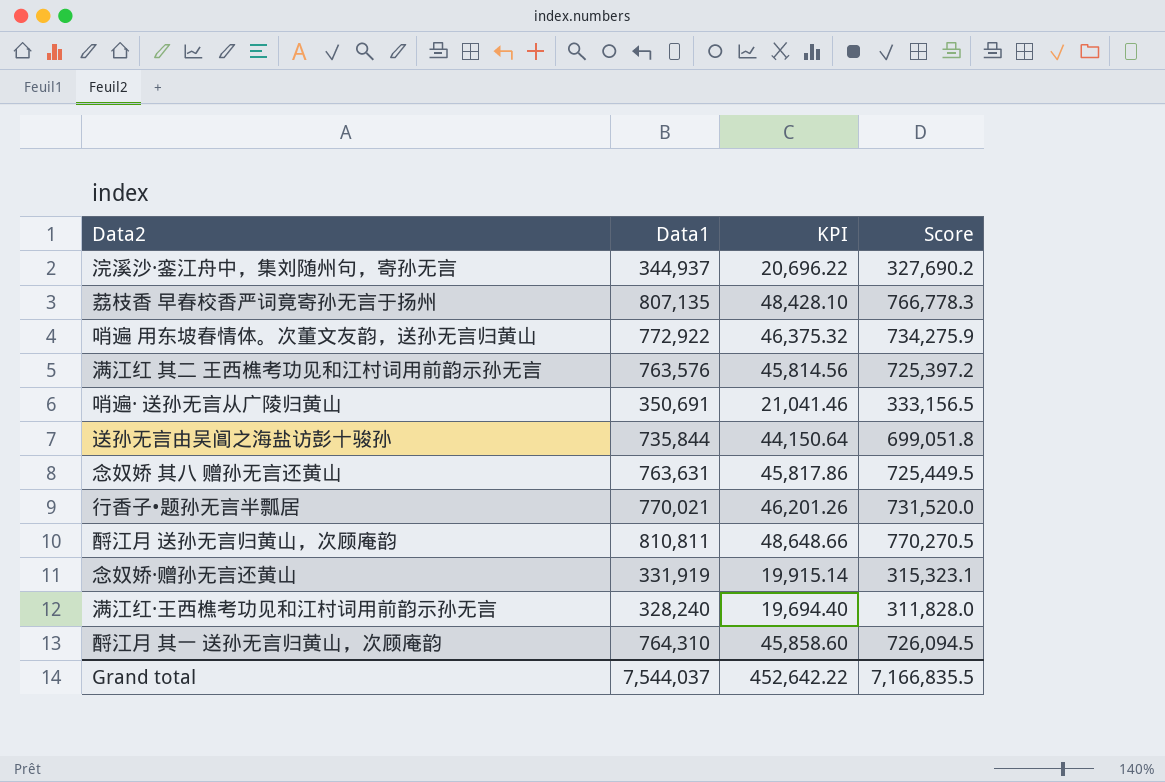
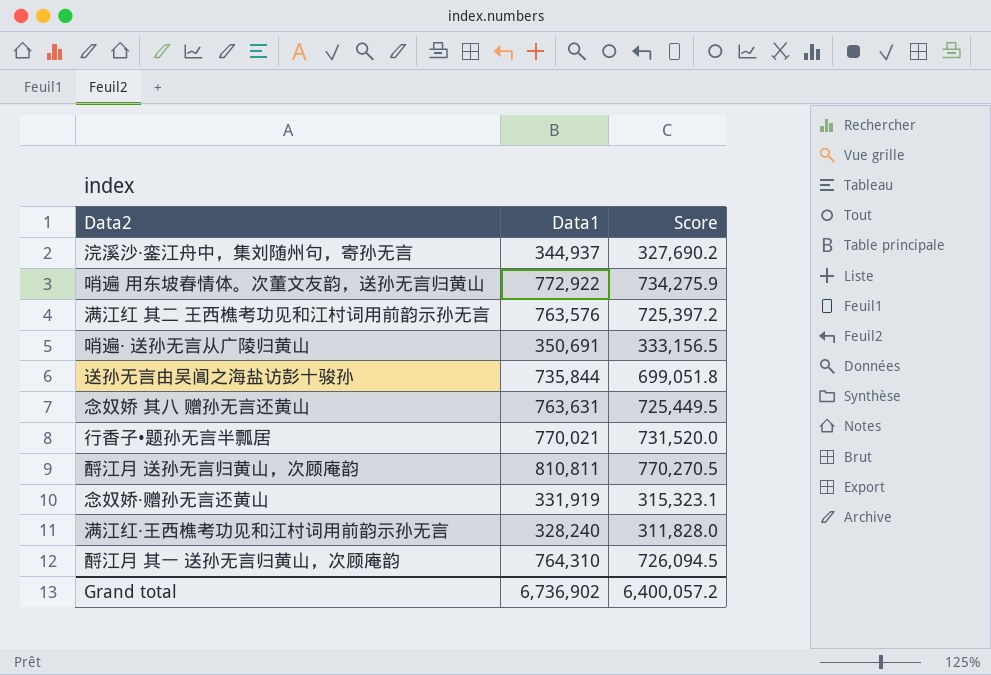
column KPI | formula: [Data1] * 0.06 -> none
row 荔枝香 早春校香严词竟寄孙无言于扬州: 807,135 | 48,428.10 | 766,778.3 -> none
Grand total | Data1: 7,544,037 -> 6,736,902
Grand total | Score: 7,166,835.5 -> 6,400,057.2

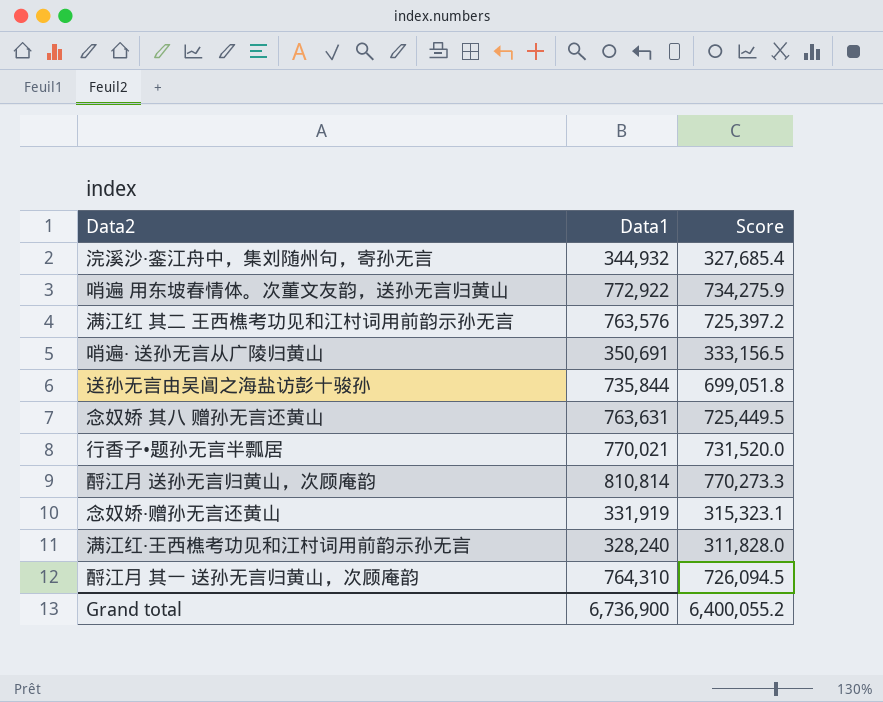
浣溪沙·銮江舟中，集刘随州句，寄孙无言 | Data1: 344,937 -> 344,932
浣溪沙·銮江舟中，集刘随州句，寄孙无言 | Score: 327,690.2 -> 327,685.4
酹江月 送孙无言归黄山，次顾庵韵 | Data1: 810,811 -> 810,814
酹江月 送孙无言归黄山，次顾庵韵 | Score: 770,270.5 -> 770,273.3
Grand total | Data1: 6,736,902 -> 6,736,900
Grand total | Score: 6,400,057.2 -> 6,400,055.2

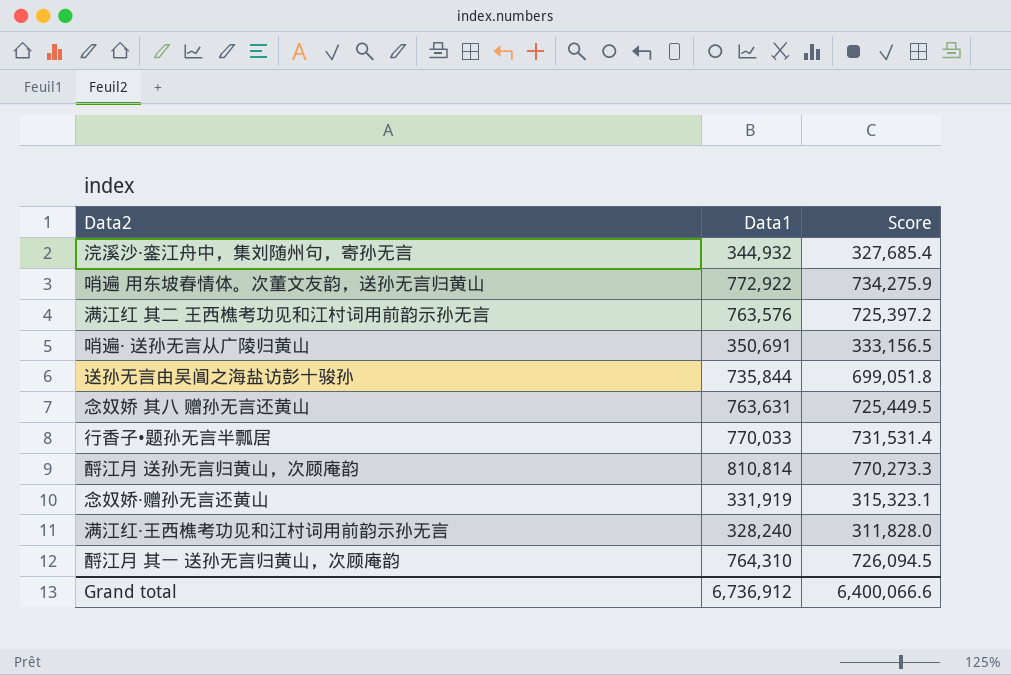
行香子•题孙无言半瓢居 | Data1: 770,021 -> 770,033
行香子•题孙无言半瓢居 | Score: 731,520.0 -> 731,531.4
Grand total | Data1: 6,736,900 -> 6,736,912
Grand total | Score: 6,400,055.2 -> 6,400,066.6

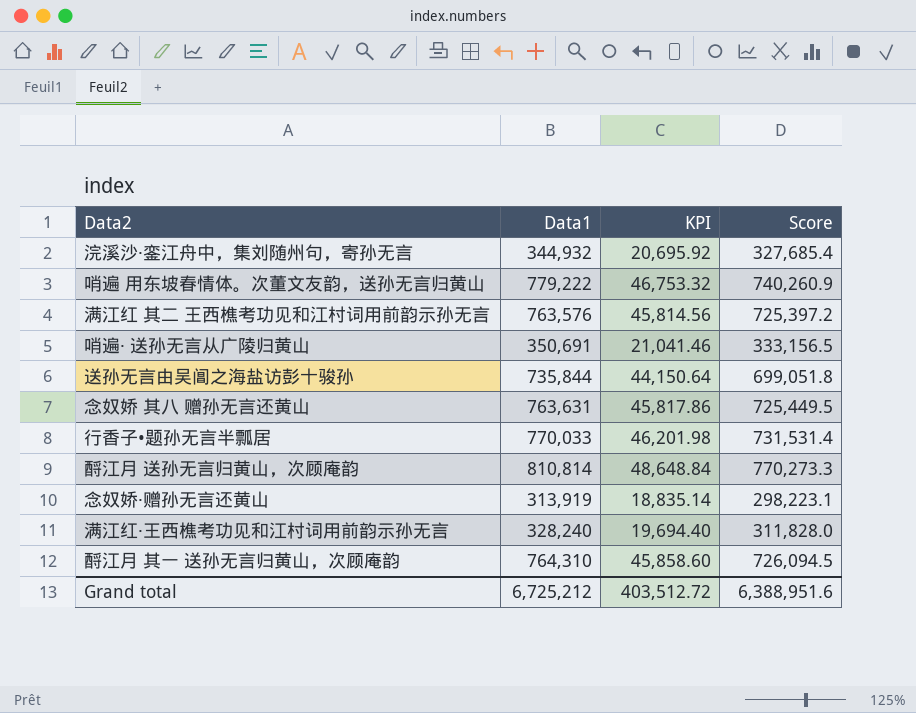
column KPI | formula: none -> [Data1] * 0.06
哨遍 用东坡春情体。次董文友韵，送孙无言归黄山 | Data1: 772,922 -> 779,222
哨遍 用东坡春情体。次董文友韵，送孙无言归黄山 | Score: 734,275.9 -> 740,260.9
念奴娇·赠孙无言还黄山 | Data1: 331,919 -> 313,919
念奴娇·赠孙无言还黄山 | Score: 315,323.1 -> 298,223.1
Grand total | Data1: 6,736,912 -> 6,725,212
Grand total | Score: 6,400,066.6 -> 6,388,951.6

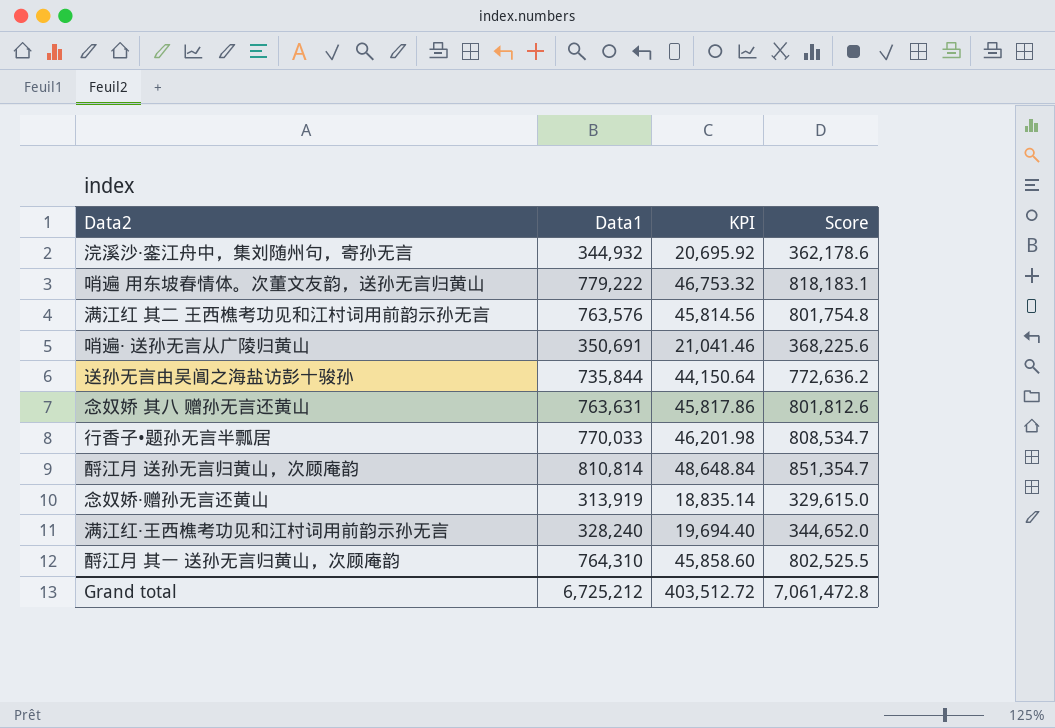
column Score | formula: [Data1] * 0.95 -> [Data1] * 1.05
Grand total | Score: 6,388,951.6 -> 7,061,472.8

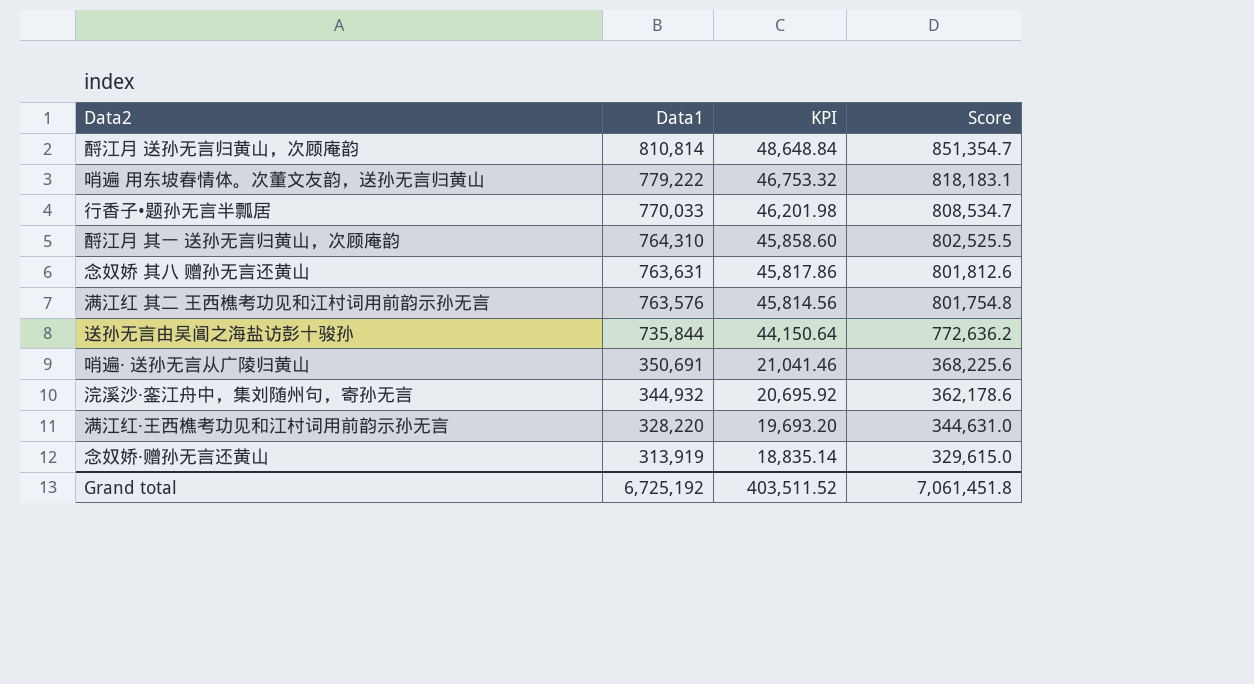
row order: none -> Data1 descending
满江红·王西樵考功见和江村词用前韵示孙无言 | Data1: 328,240 -> 328,220
满江红·王西樵考功见和江村词用前韵示孙无言 | KPI: 19,694.40 -> 19,693.20
满江红·王西樵考功见和江村词用前韵示孙无言 | Score: 344,652.0 -> 344,631.0
Grand total | Data1: 6,725,212 -> 6,725,192
Grand total | KPI: 403,512.72 -> 403,511.52
Grand total | Score: 7,061,472.8 -> 7,061,451.8

